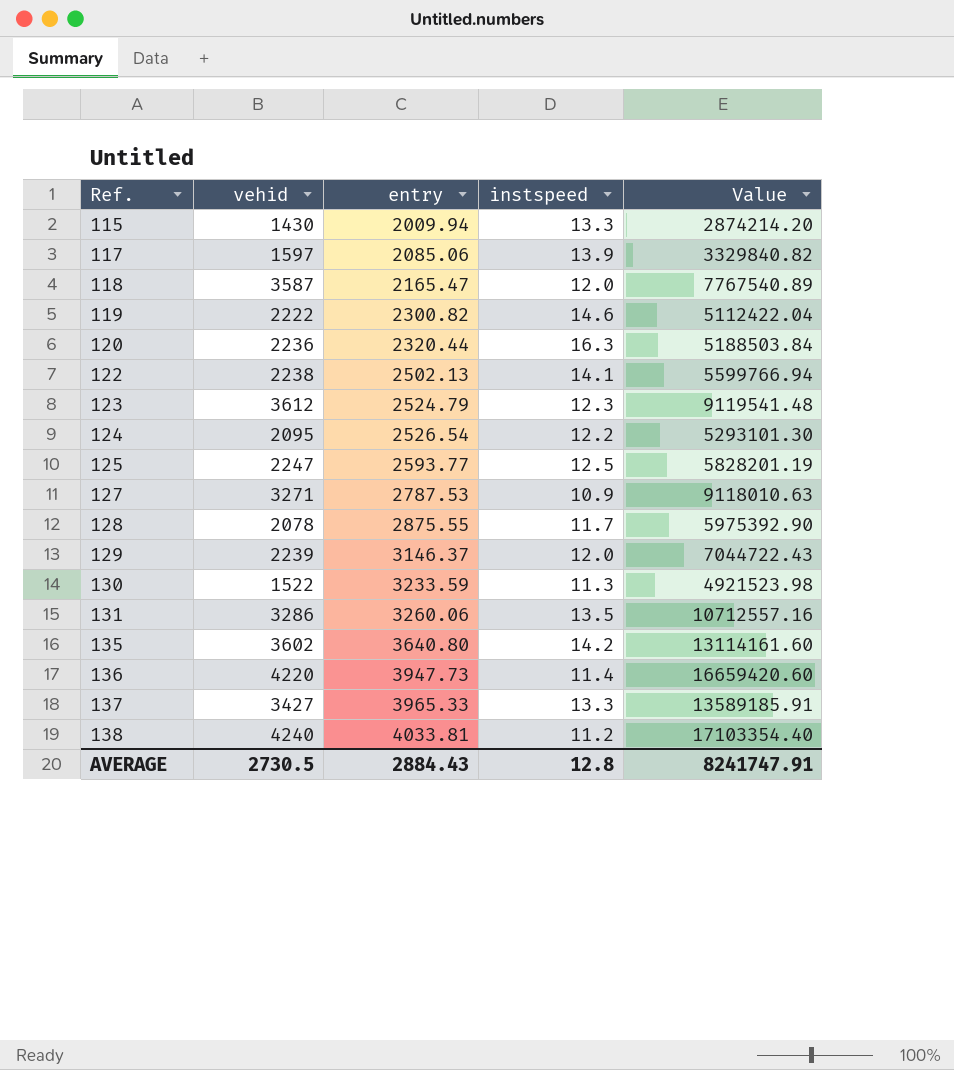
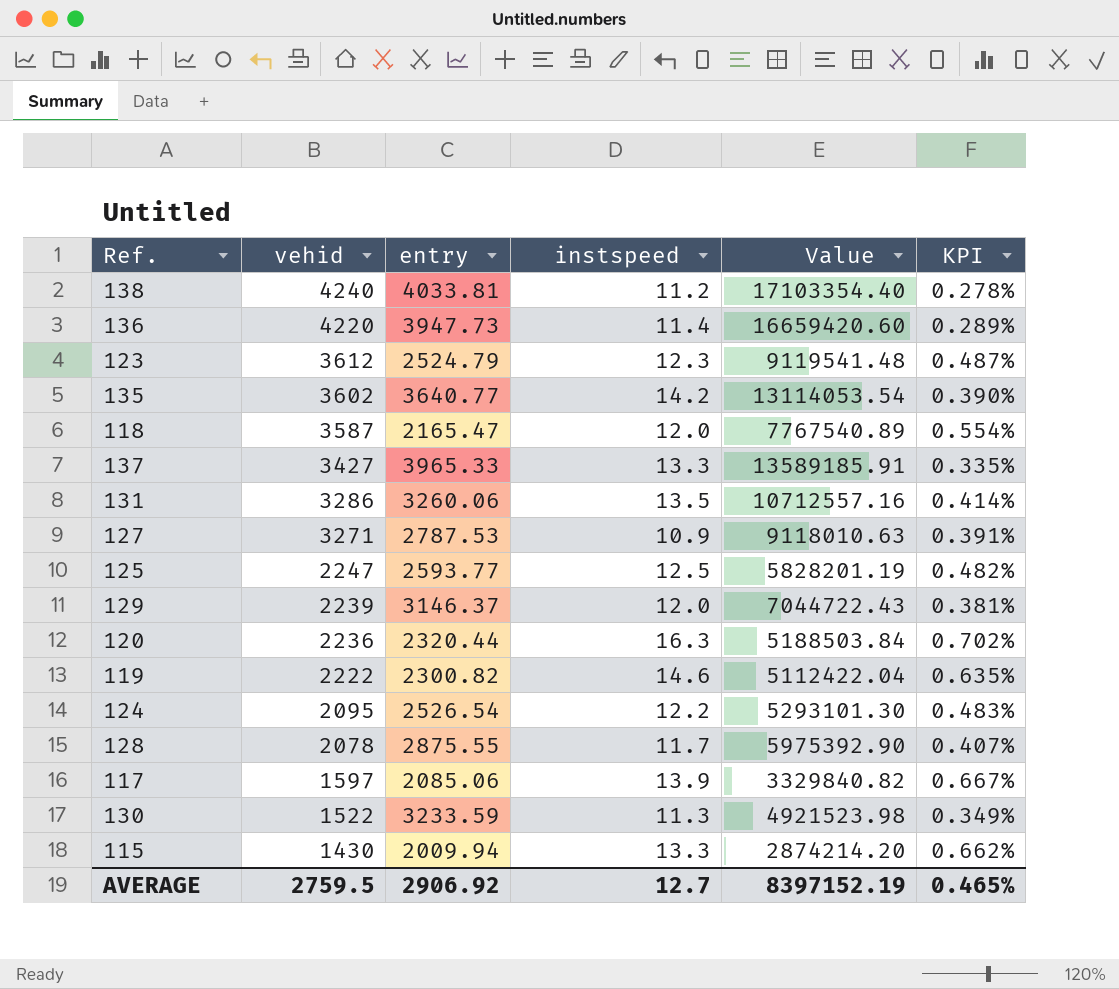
row order: Ref. ascending -> vehid descending
column KPI | formula: none -> [instspeed] / [entry]
row 122: 2238 | 2502.13 | 14.1 | 5599766.94 -> none
135 | entry: 3640.80 -> 3640.77
135 | Value: 13114161.60 -> 13114053.54
AVERAGE | vehid: 2730.5 -> 2759.5
AVERAGE | entry: 2884.43 -> 2906.92
AVERAGE | instspeed: 12.8 -> 12.7
AVERAGE | Value: 8241747.91 -> 8397152.19

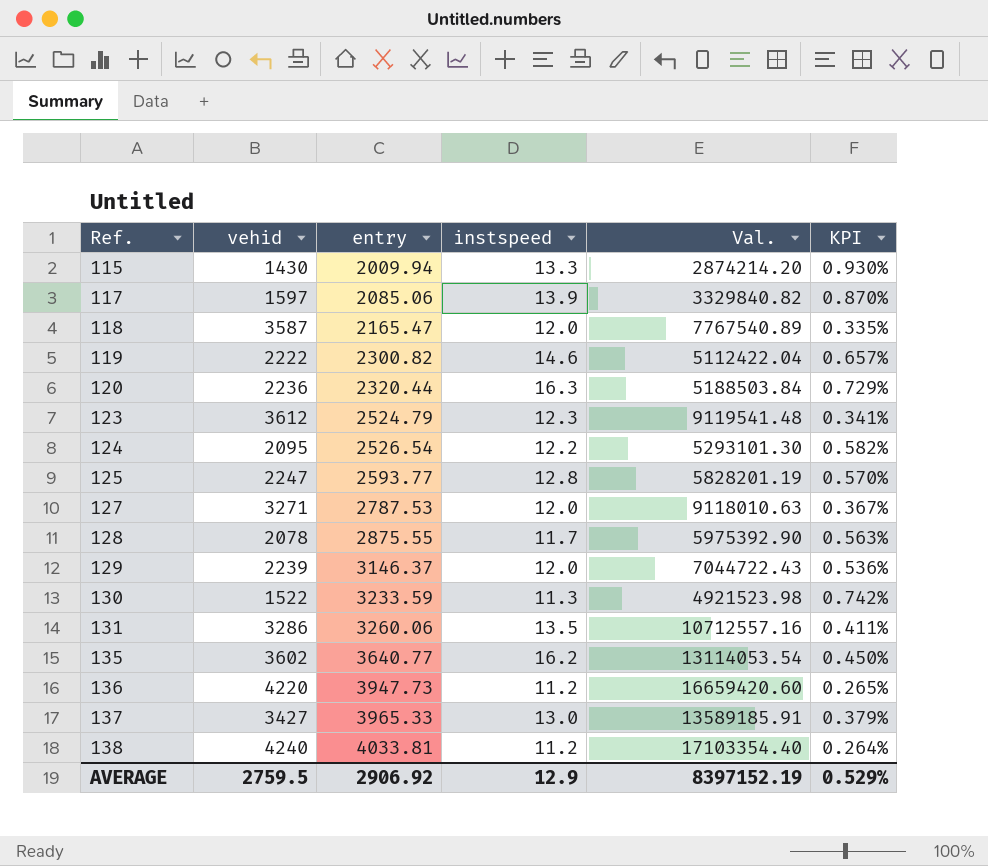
row order: vehid descending -> Ref. ascending
column name: Value -> Val.
column KPI | formula: [instspeed] / [entry] -> [instspeed] / [vehid]
125 | instspeed: 12.5 -> 12.8
127 | instspeed: 10.9 -> 12.0
135 | instspeed: 14.2 -> 16.2
136 | instspeed: 11.4 -> 11.2
137 | instspeed: 13.3 -> 13.0
AVERAGE | instspeed: 12.7 -> 12.9
AVERAGE | KPI: 0.465% -> 0.529%

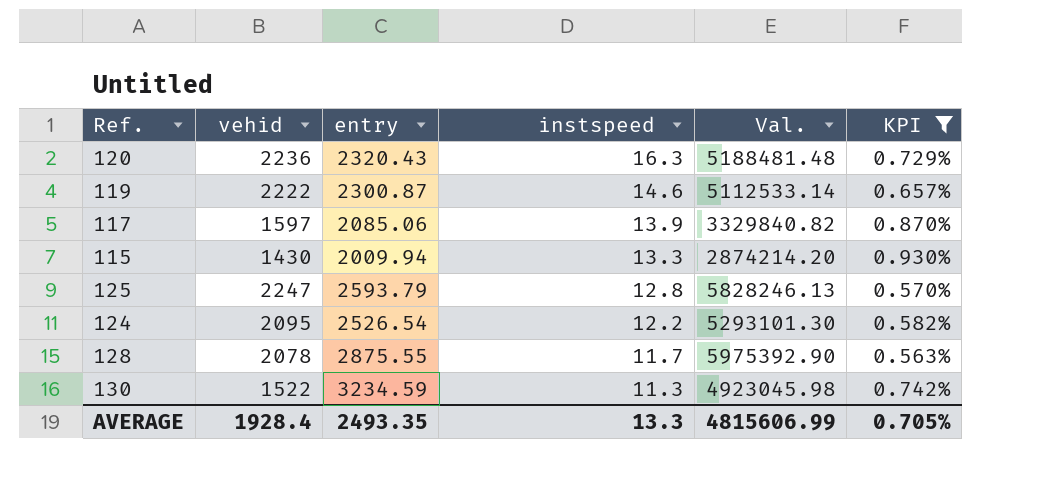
filter: none -> KPI >= 0.563%
row order: Ref. ascending -> instspeed descending
120 | entry: 2320.44 -> 2320.43
120 | Val.: 5188503.84 -> 5188481.48
119 | entry: 2300.82 -> 2300.87
119 | Val.: 5112422.04 -> 5112533.14
125 | entry: 2593.77 -> 2593.79
125 | Val.: 5828201.19 -> 5828246.13
130 | entry: 3233.59 -> 3234.59
130 | Val.: 4921523.98 -> 4923045.98
AVERAGE | vehid: 2759.5 -> 1928.4
AVERAGE | entry: 2906.92 -> 2493.35
AVERAGE | instspeed: 12.9 -> 13.3
AVERAGE | Val.: 8397152.19 -> 4815606.99
AVERAGE | KPI: 0.529% -> 0.705%

